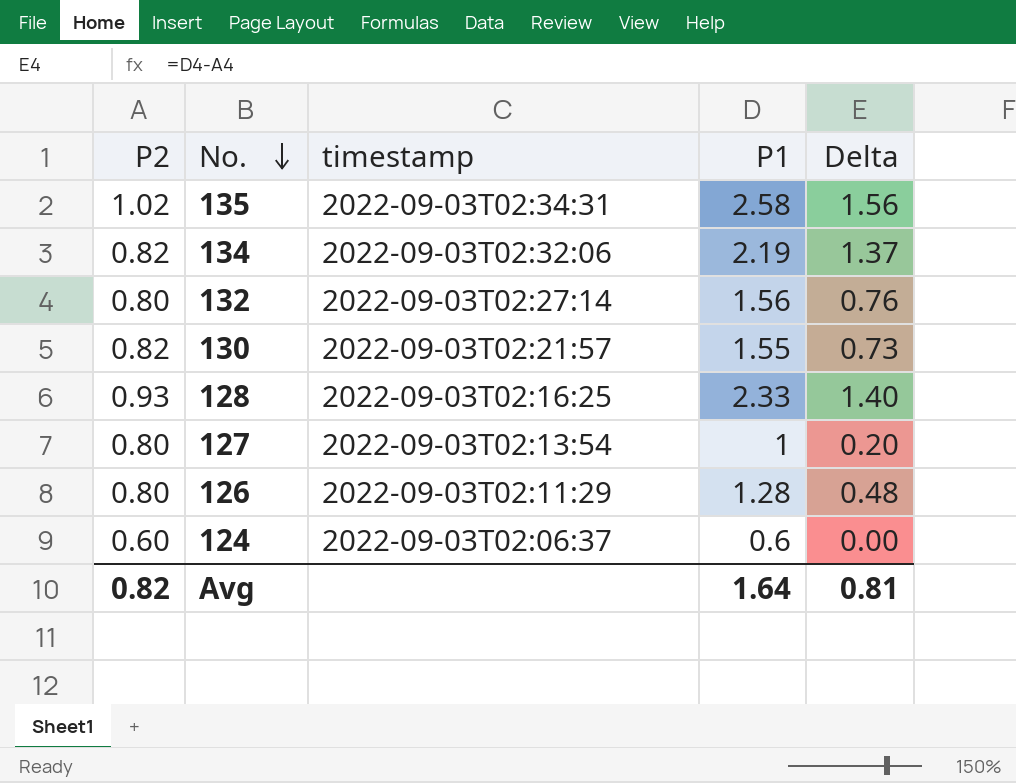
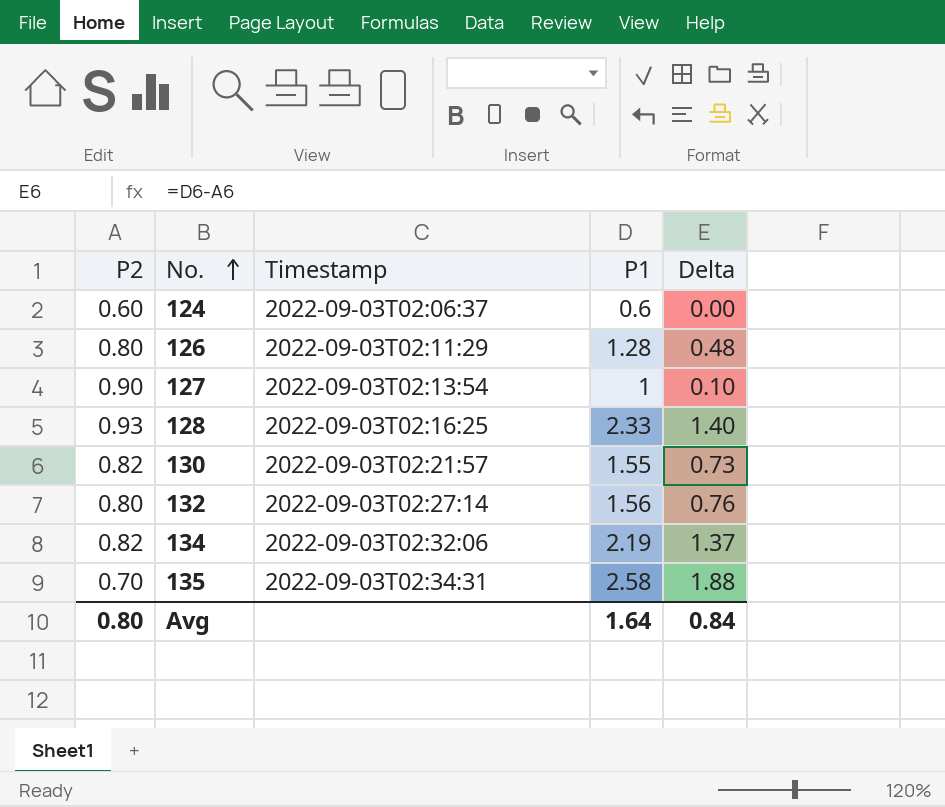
row order: No. descending -> No. ascending
column name: timestamp -> Timestamp
127 | P2: 0.80 -> 0.90
127 | Delta: 0.20 -> 0.10
135 | P2: 1.02 -> 0.70
135 | Delta: 1.56 -> 1.88
Avg | P2: 0.82 -> 0.80
Avg | Delta: 0.81 -> 0.84

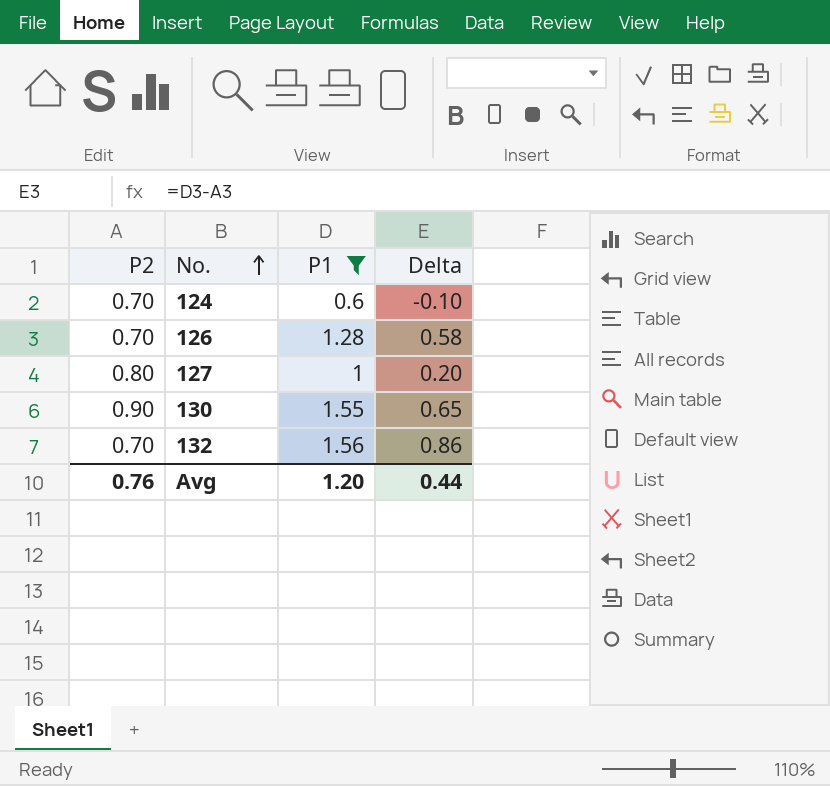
filter: none -> P1 <= 1.56
column Timestamp | position: 3 -> none
124 | P2: 0.60 -> 0.70
124 | Delta: 0.00 -> -0.10
126 | P2: 0.80 -> 0.70
126 | Delta: 0.48 -> 0.58
127 | P2: 0.90 -> 0.80
127 | Delta: 0.10 -> 0.20
130 | P2: 0.82 -> 0.90
130 | Delta: 0.73 -> 0.65
132 | P2: 0.80 -> 0.70
132 | Delta: 0.76 -> 0.86
Avg | P2: 0.80 -> 0.76
Avg | P1: 1.64 -> 1.20
Avg | Delta: 0.84 -> 0.44

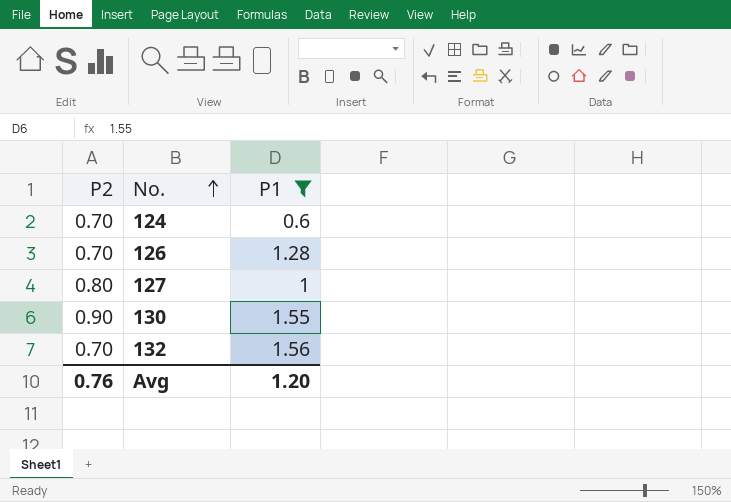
column Delta | formula: [P1] - [P2] -> none

